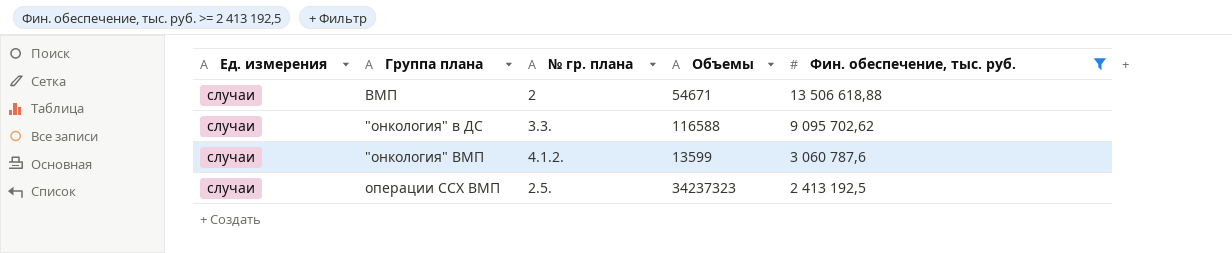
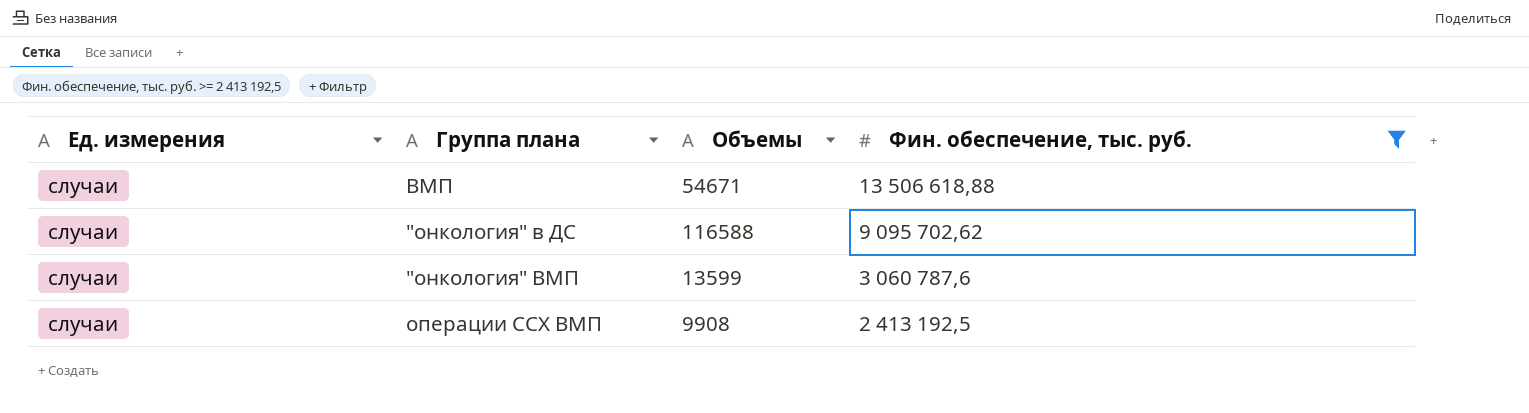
column № гр. плана | position: 3 -> none
операции ССХ ВМП | Объемы: 34237323 -> 9908

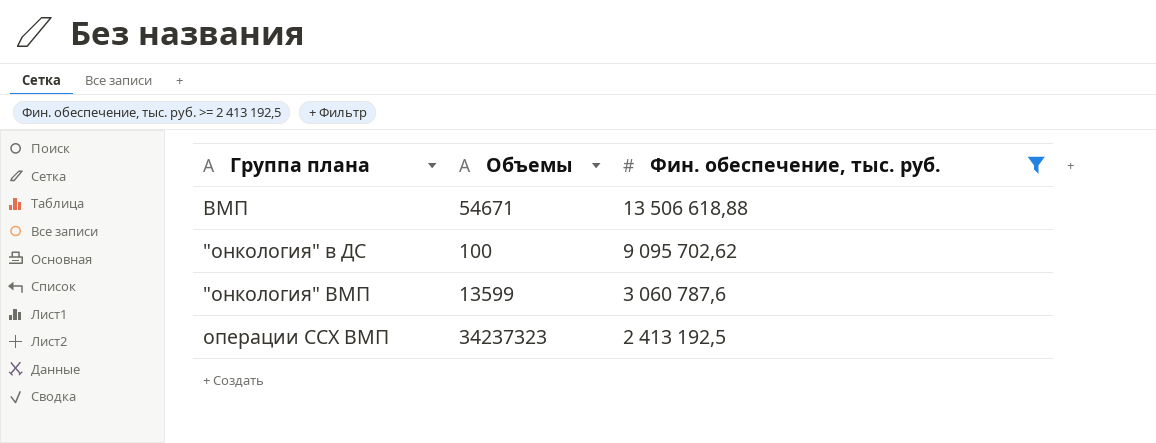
column Ед. измерения | position: 1 -> none
"онкология" в ДС | Объемы: 116588 -> 100
операции ССХ ВМП | Объемы: 9908 -> 34237323

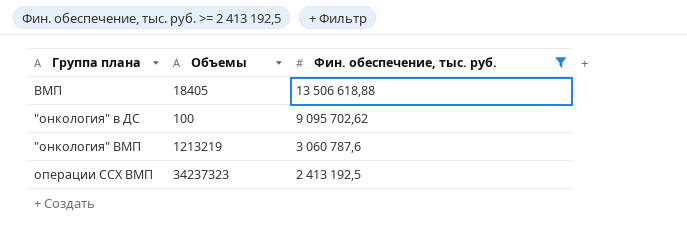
ВМП | Объемы: 54671 -> 18405
"онкология" ВМП | Объемы: 13599 -> 1213219

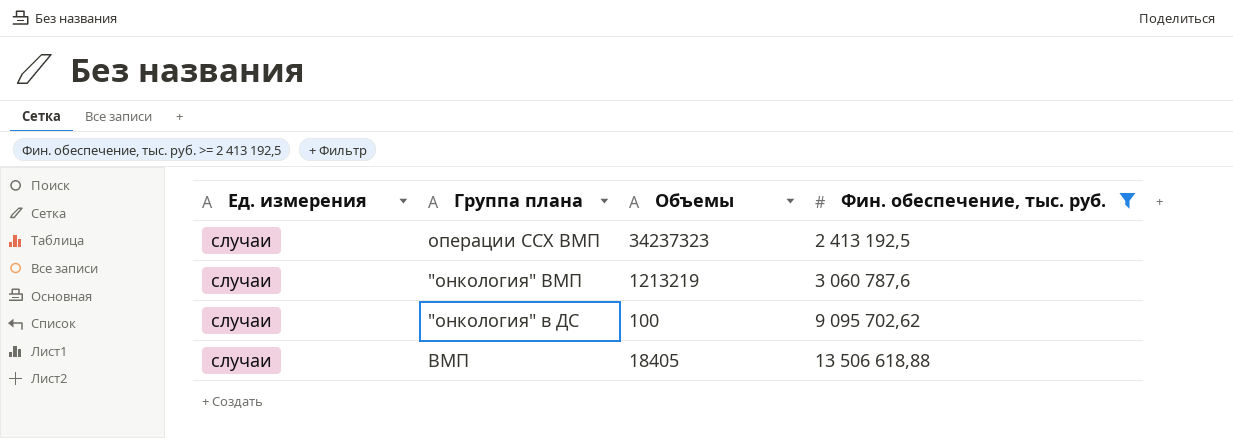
row order: Фин. обеспечение, тыс. руб. descending -> Фин. обеспечение, тыс. руб. ascending
column Ед. измерения | position: none -> 1

